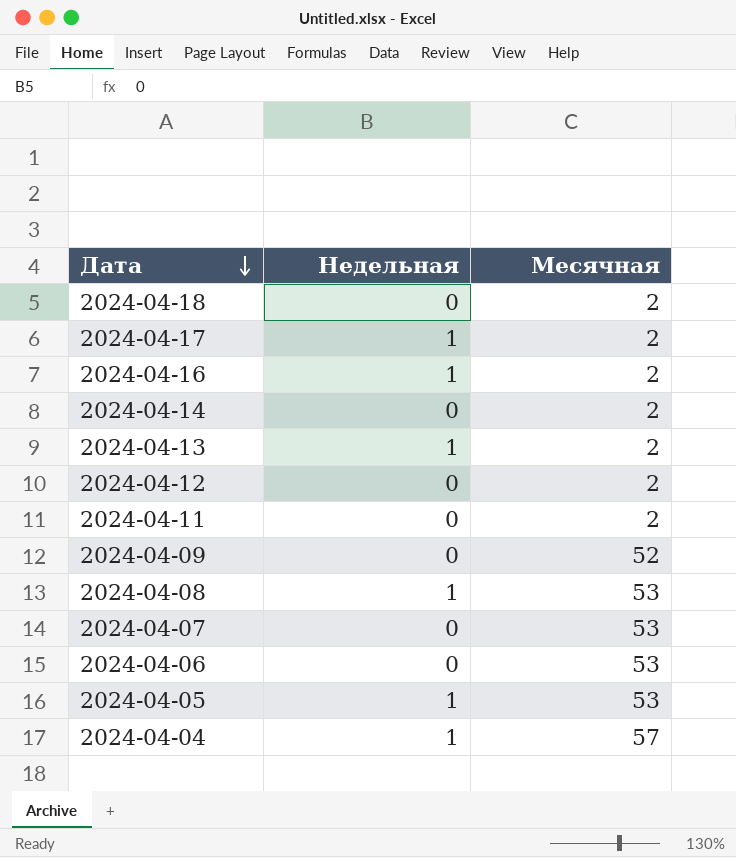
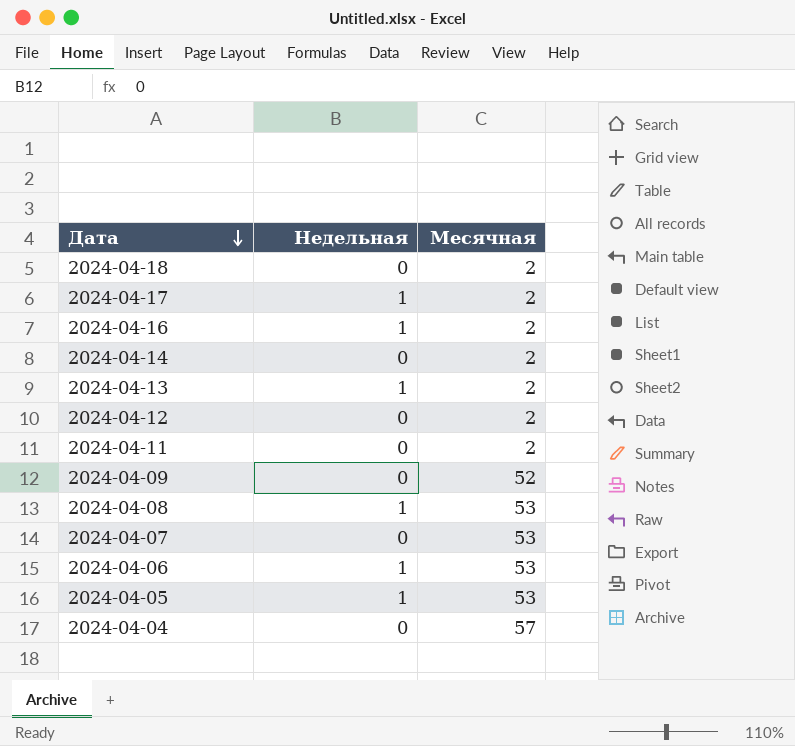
2024-04-06 | Недельная: 0 -> 1
2024-04-04 | Недельная: 1 -> 0

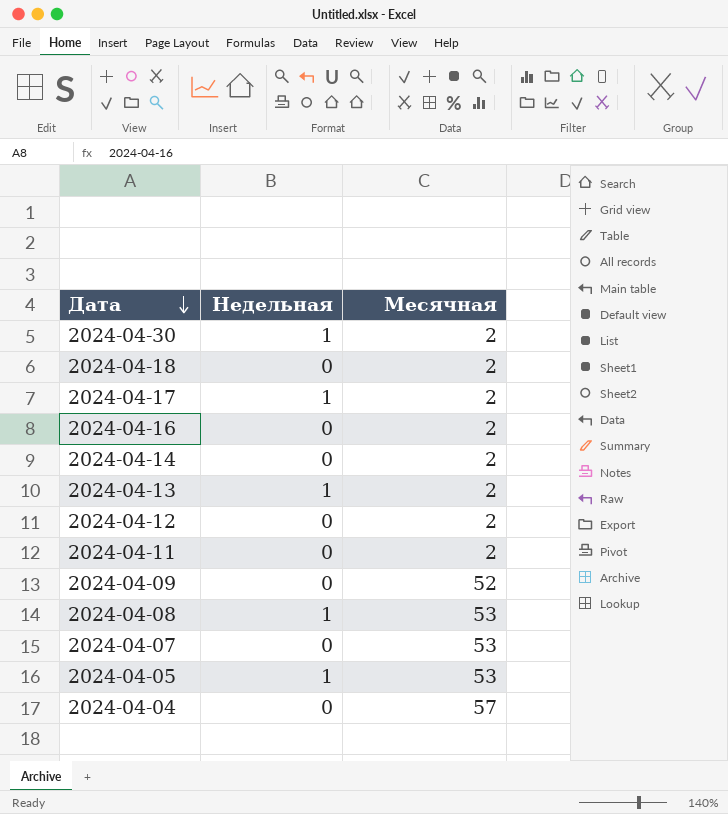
row 2024-04-06: 1 | 53 -> none
row 2024-04-30: none -> 1 | 2
2024-04-16 | Недельная: 1 -> 0

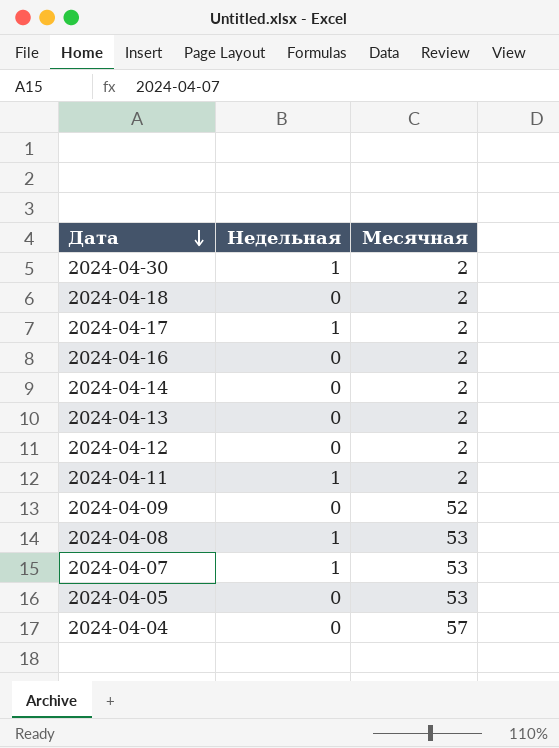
2024-04-13 | Недельная: 1 -> 0
2024-04-11 | Недельная: 0 -> 1
2024-04-07 | Недельная: 0 -> 1
2024-04-05 | Недельная: 1 -> 0

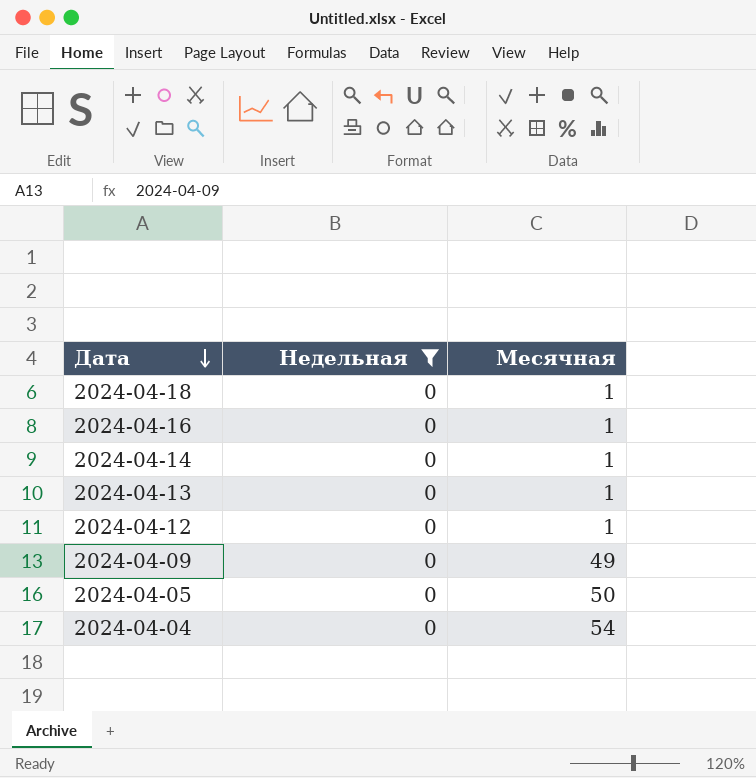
filter: none -> Недельная = 0
2024-04-18 | Месячная: 2 -> 1
2024-04-16 | Месячная: 2 -> 1
2024-04-14 | Месячная: 2 -> 1
2024-04-13 | Месячная: 2 -> 1
2024-04-12 | Месячная: 2 -> 1
2024-04-09 | Месячная: 52 -> 49
2024-04-05 | Месячная: 53 -> 50
2024-04-04 | Месячная: 57 -> 54

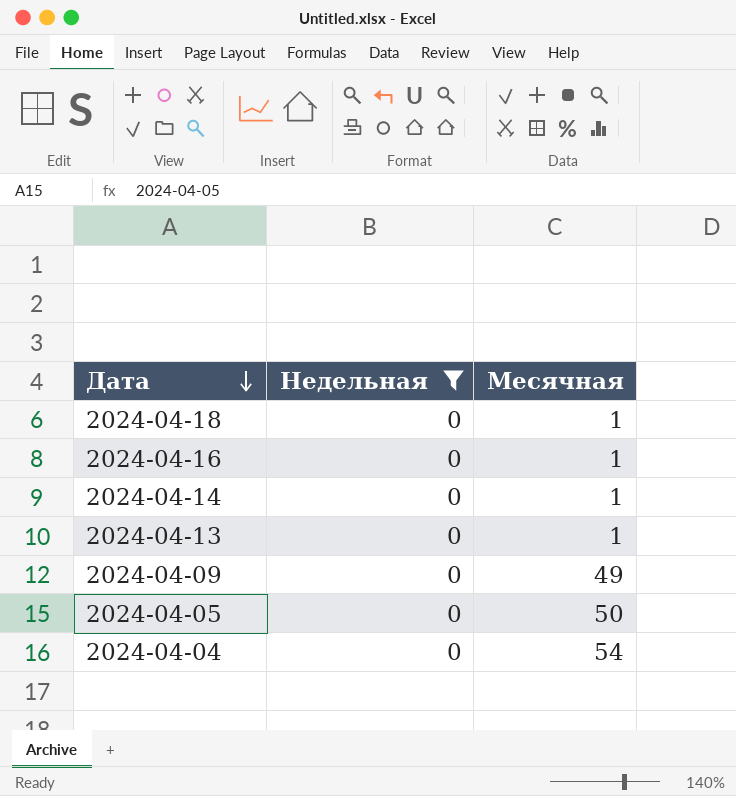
row 2024-04-12: 0 | 1 -> none

